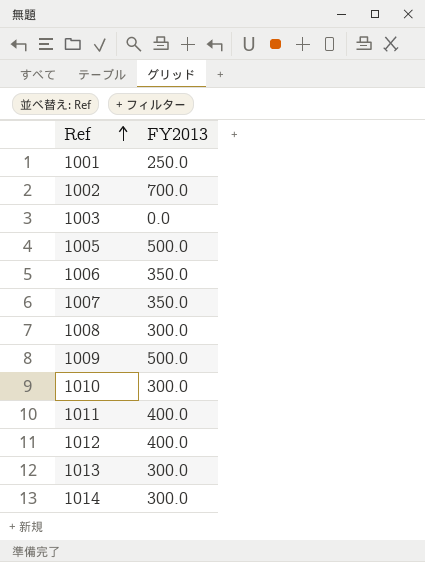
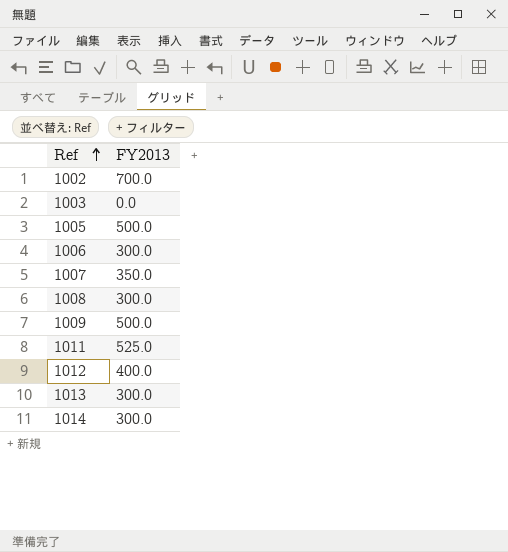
row 1001: 250.0 -> none
row 1010: 300.0 -> none
1006 | FY2013: 350.0 -> 300.0
1011 | FY2013: 400.0 -> 525.0

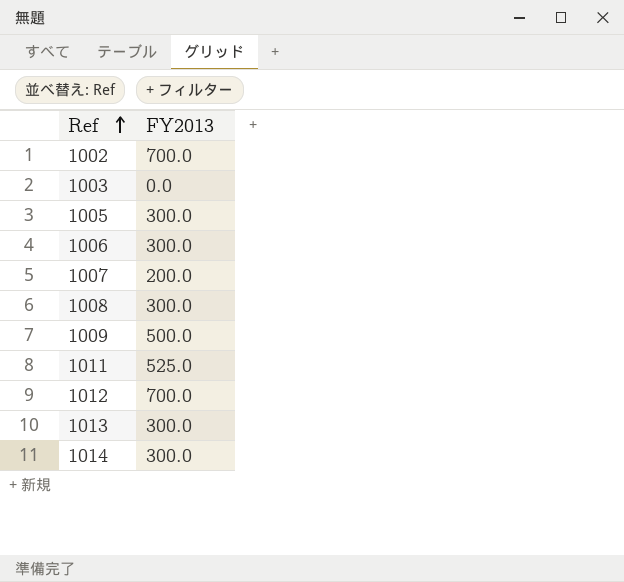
1005 | FY2013: 500.0 -> 300.0
1007 | FY2013: 350.0 -> 200.0
1012 | FY2013: 400.0 -> 700.0

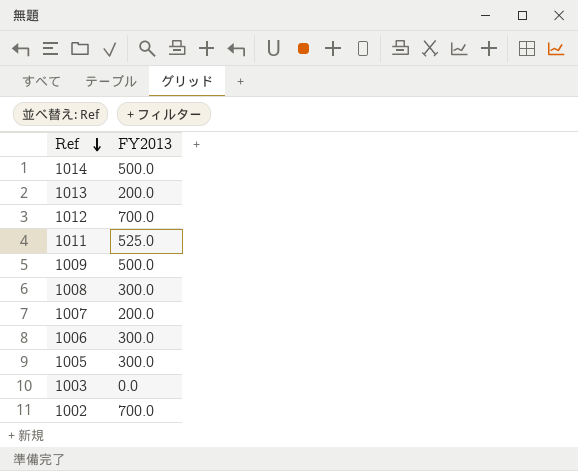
row order: Ref ascending -> Ref descending
1014 | FY2013: 300.0 -> 500.0
1013 | FY2013: 300.0 -> 200.0

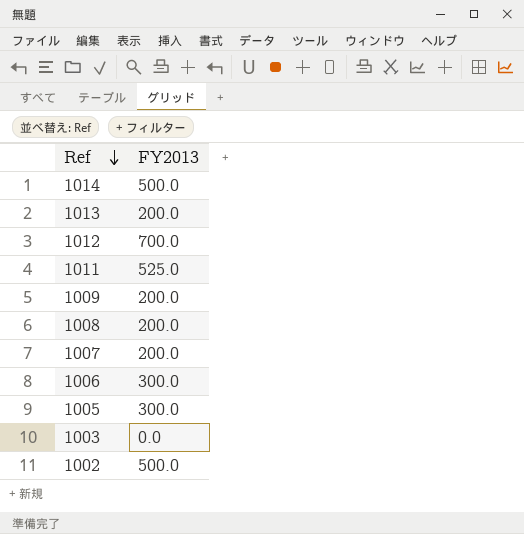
1009 | FY2013: 500.0 -> 200.0
1008 | FY2013: 300.0 -> 200.0
1002 | FY2013: 700.0 -> 500.0

